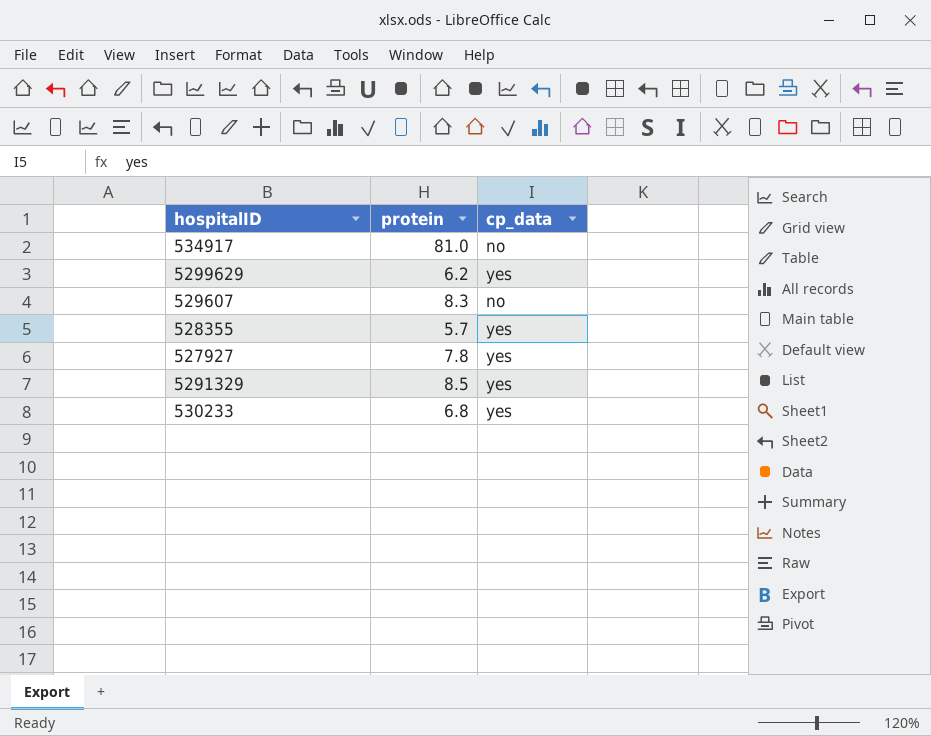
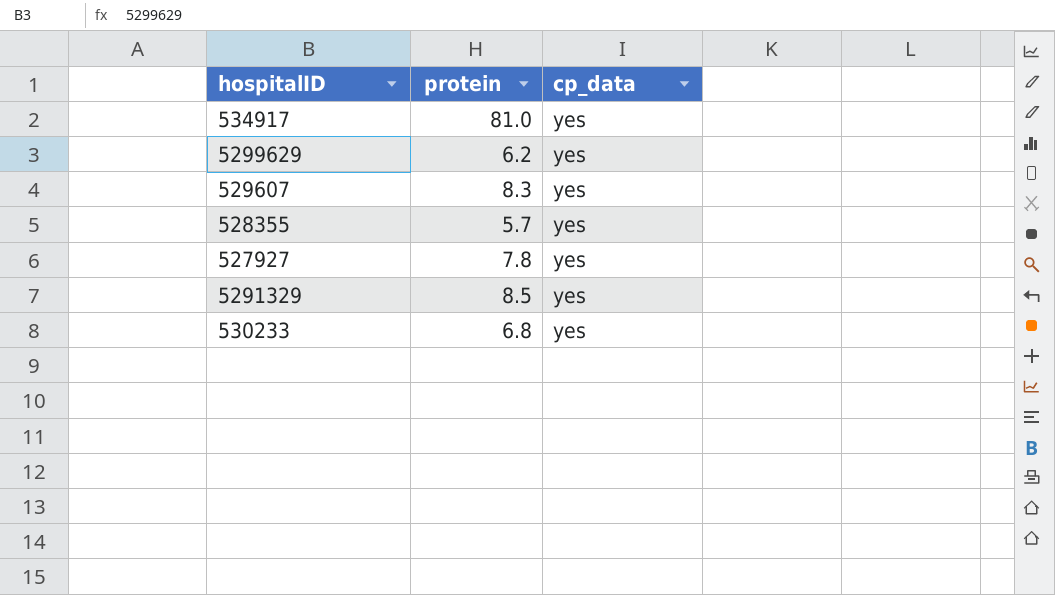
534917 | cp_data: no -> yes
529607 | cp_data: no -> yes

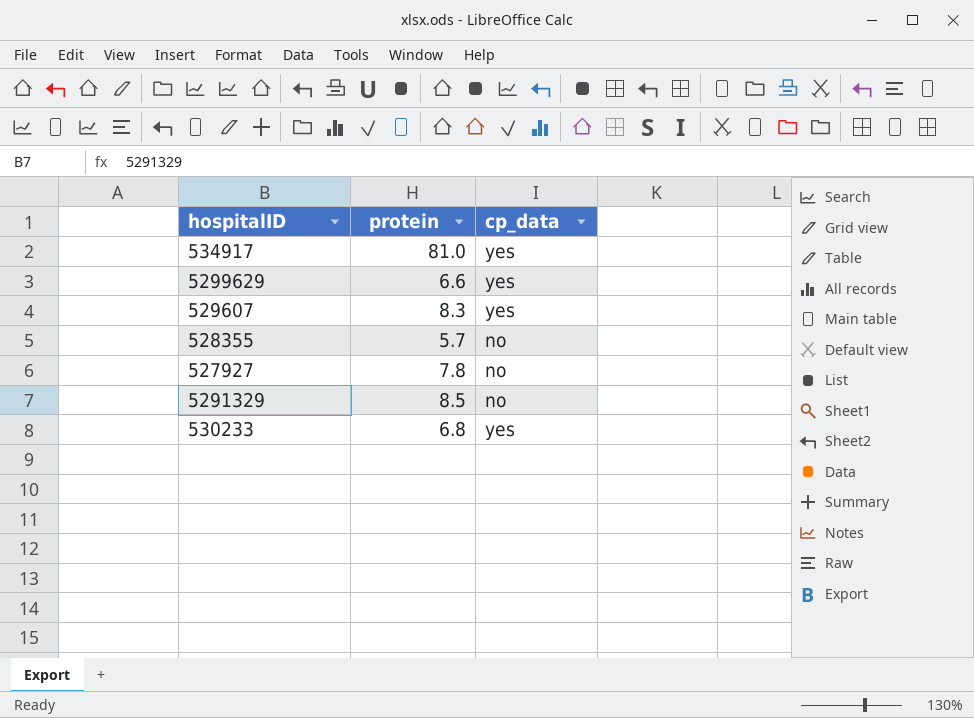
5299629 | protein: 6.2 -> 6.6
528355 | cp_data: yes -> no
527927 | cp_data: yes -> no
5291329 | cp_data: yes -> no

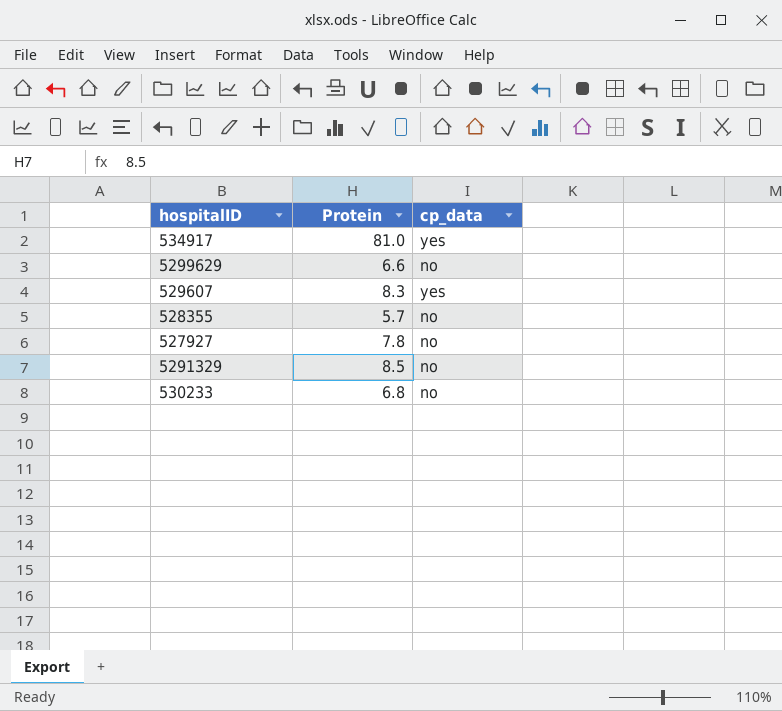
column name: protein -> Protein
5299629 | cp_data: yes -> no
530233 | cp_data: yes -> no

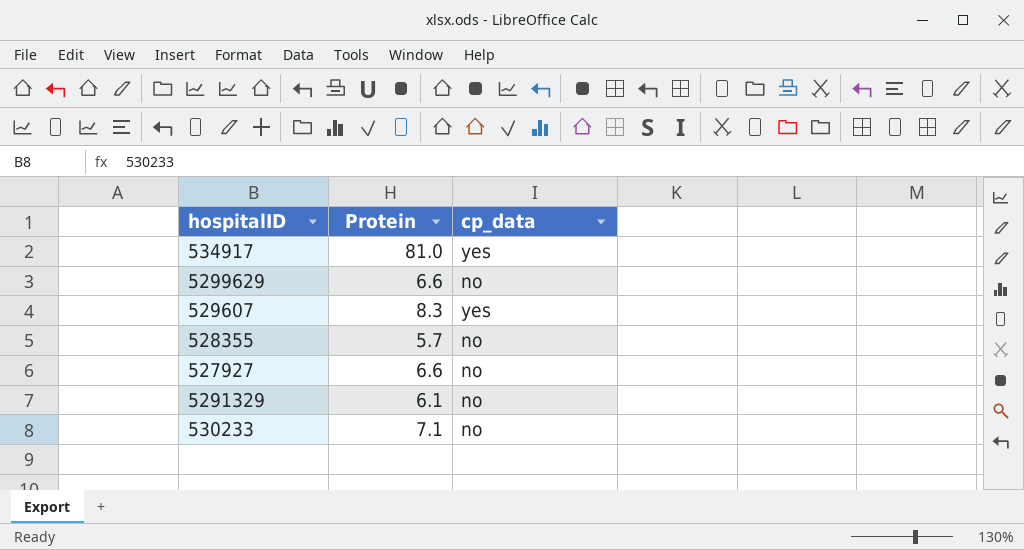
527927 | Protein: 7.8 -> 6.6
5291329 | Protein: 8.5 -> 6.1
530233 | Protein: 6.8 -> 7.1

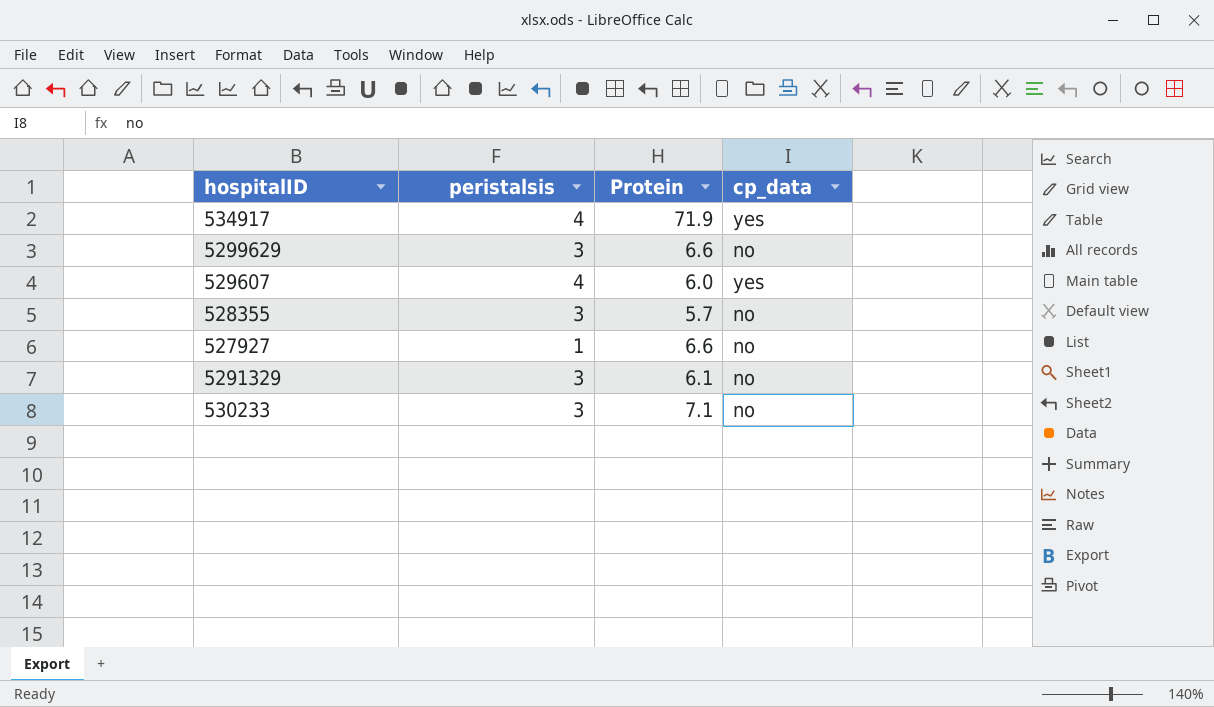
column peristalsis | position: none -> 2
534917 | Protein: 81.0 -> 71.9
529607 | Protein: 8.3 -> 6.0

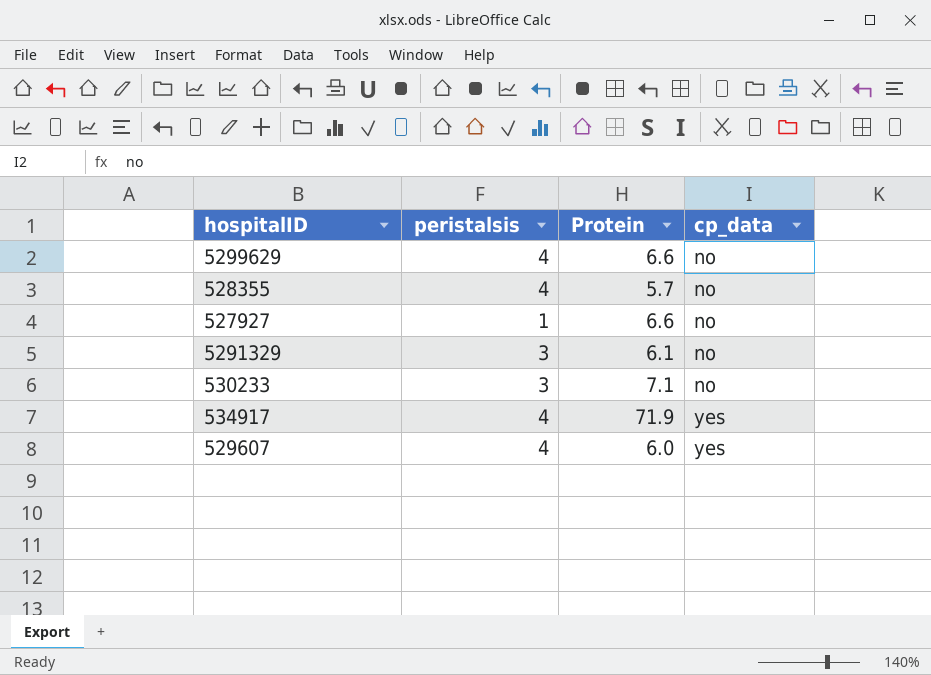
row order: none -> cp_data ascending
5299629 | peristalsis: 3 -> 4
528355 | peristalsis: 3 -> 4

